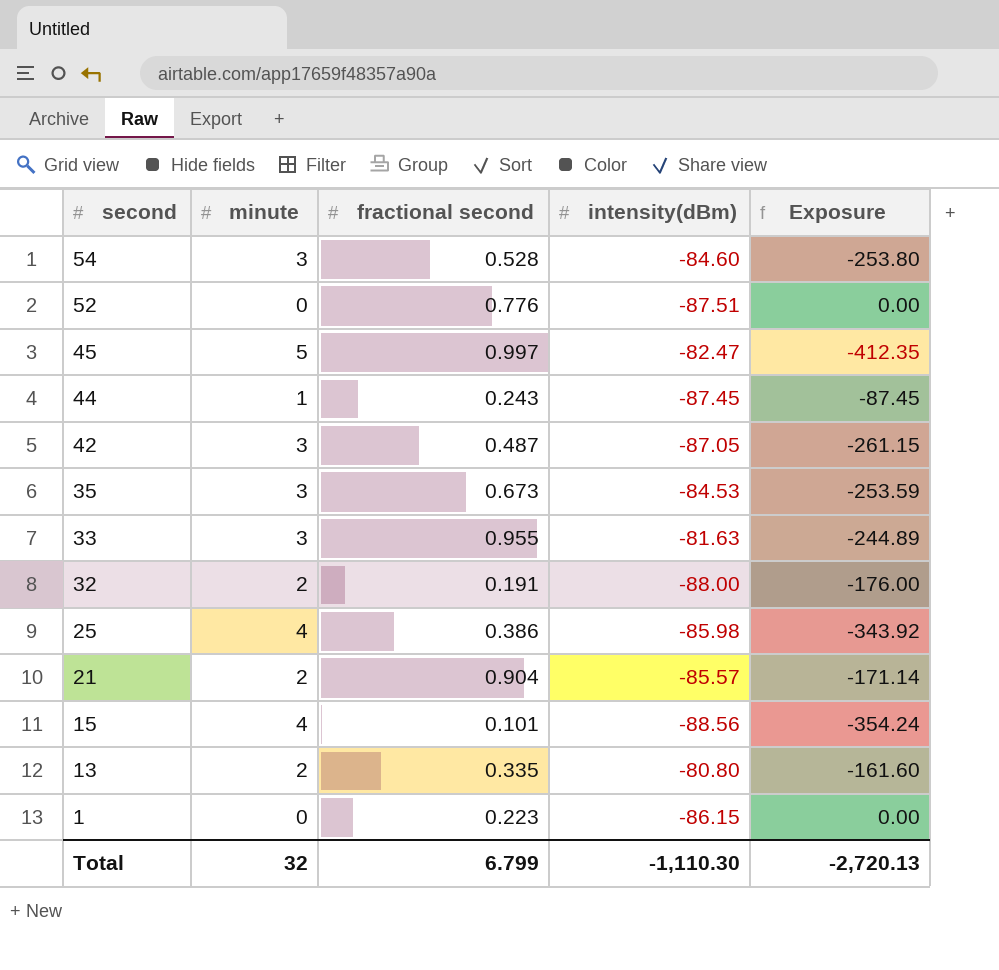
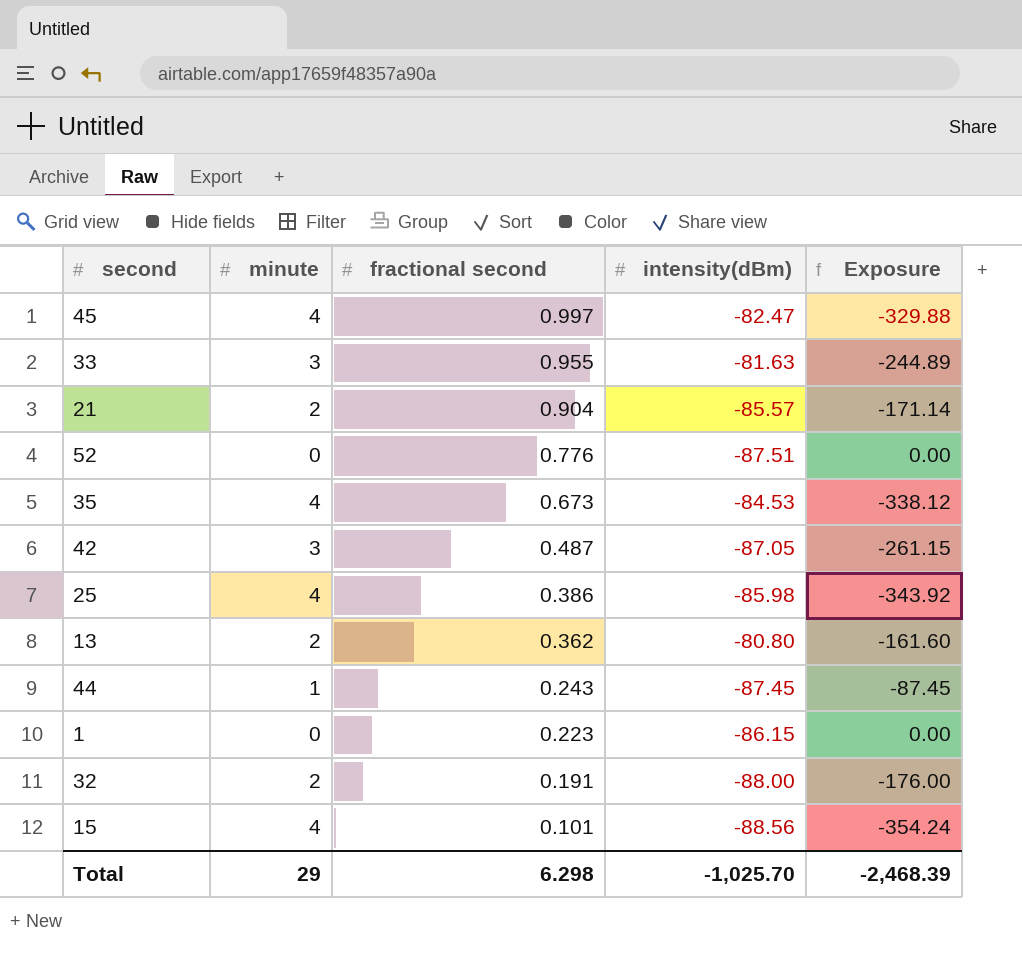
row order: second descending -> fractional second descending
row 54: 3 | 0.528 | -84.60 | -253.80 -> none
45 | minute: 5 -> 4
45 | Exposure: -412.35 -> -329.88
35 | minute: 3 -> 4
35 | Exposure: -253.59 -> -338.12
13 | fractional second: 0.335 -> 0.362
Total | minute: 32 -> 29
Total | fractional second: 6.799 -> 6.298
Total | intensity(dBm): -1,110.30 -> -1,025.70
Total | Exposure: -2,720.13 -> -2,468.39

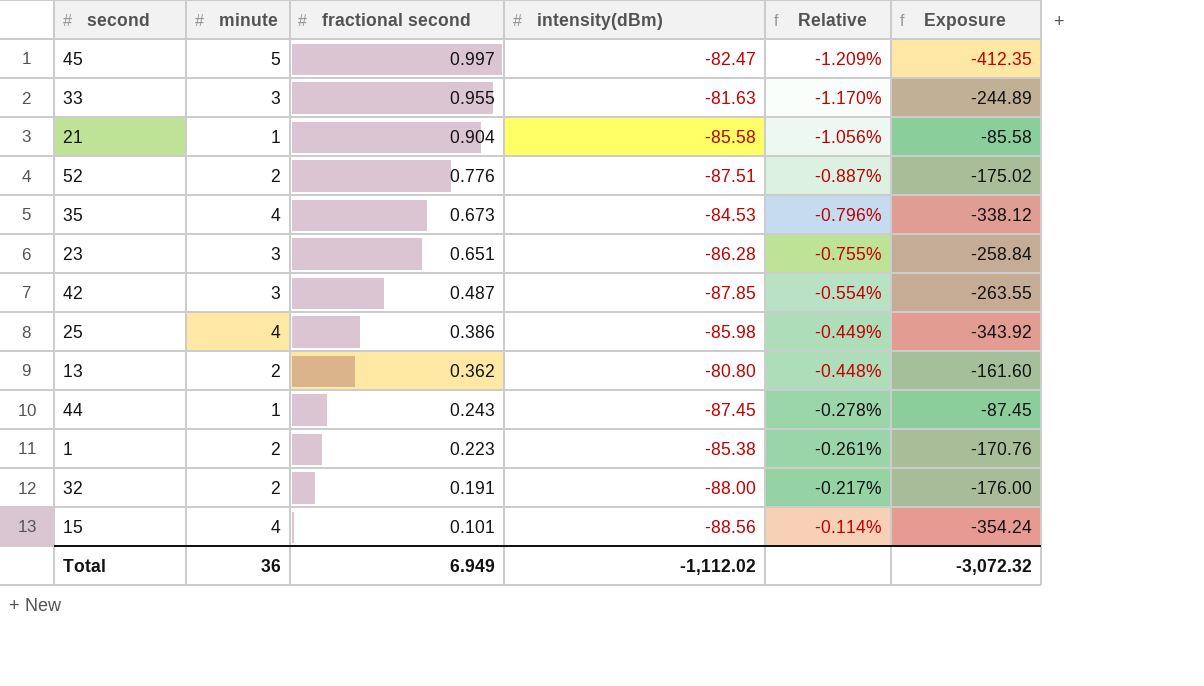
column Relative | formula: none -> [fractional second] / [intensity(dBm)]
45 | minute: 4 -> 5
45 | Exposure: -329.88 -> -412.35
21 | minute: 2 -> 1
21 | intensity(dBm): -85.57 -> -85.58
21 | Exposure: -171.14 -> -85.58
52 | minute: 0 -> 2
52 | Exposure: 0.00 -> -175.02
row 23: none -> 3 | 0.651 | -86.28 | -0.755% | -258.84
42 | intensity(dBm): -87.05 -> -87.85
42 | Exposure: -261.15 -> -263.55
1 | minute: 0 -> 2
1 | intensity(dBm): -86.15 -> -85.38
1 | Exposure: 0.00 -> -170.76
Total | minute: 29 -> 36
Total | fractional second: 6.298 -> 6.949
Total | intensity(dBm): -1,025.70 -> -1,112.02
Total | Exposure: -2,468.39 -> -3,072.32

